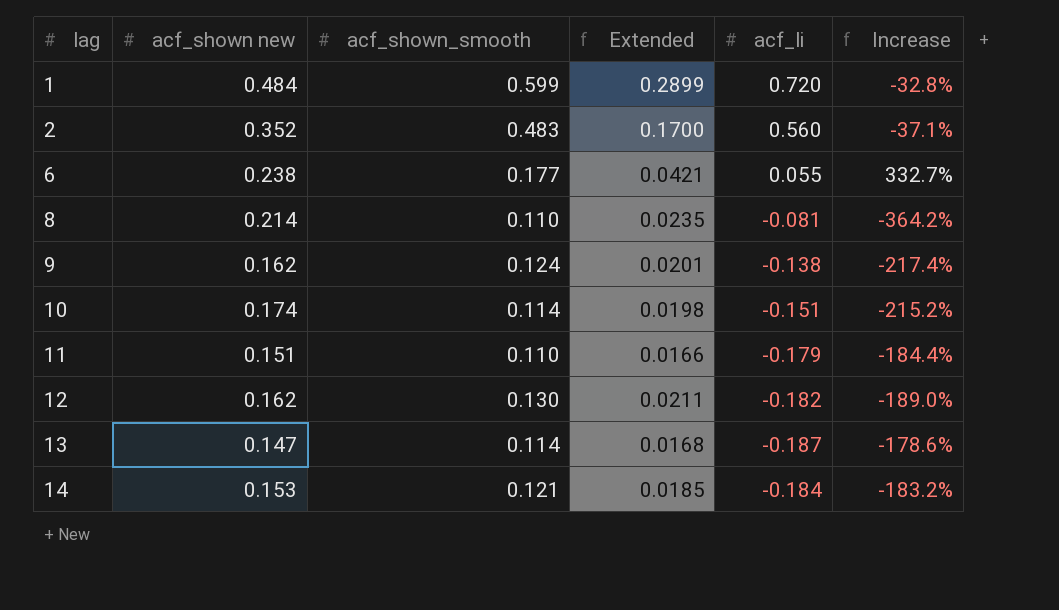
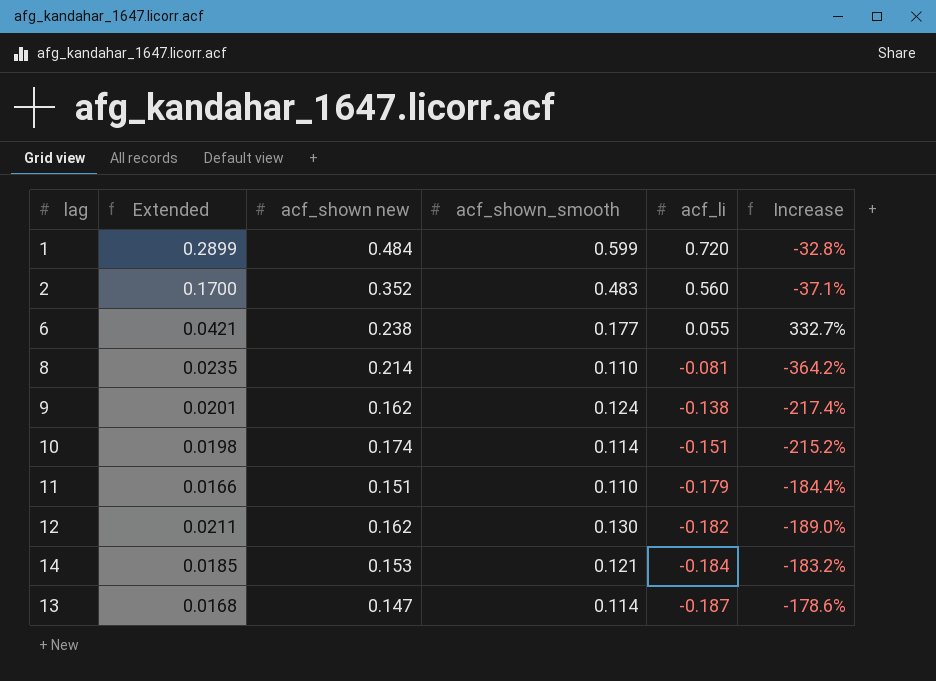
row order: lag ascending -> acf_li descending
column Extended | position: 4 -> 2

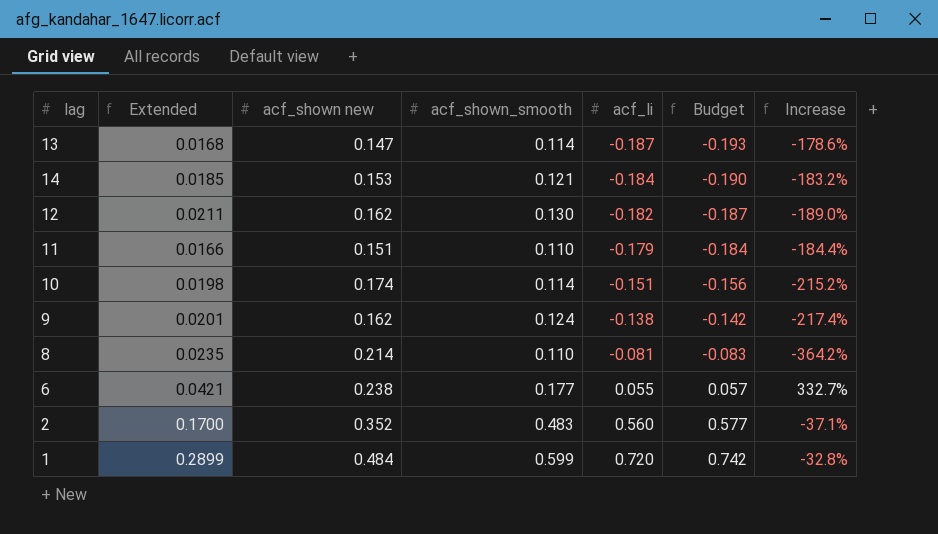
row order: acf_li descending -> acf_li ascending
column Budget | formula: none -> [acf_li] * 1.03

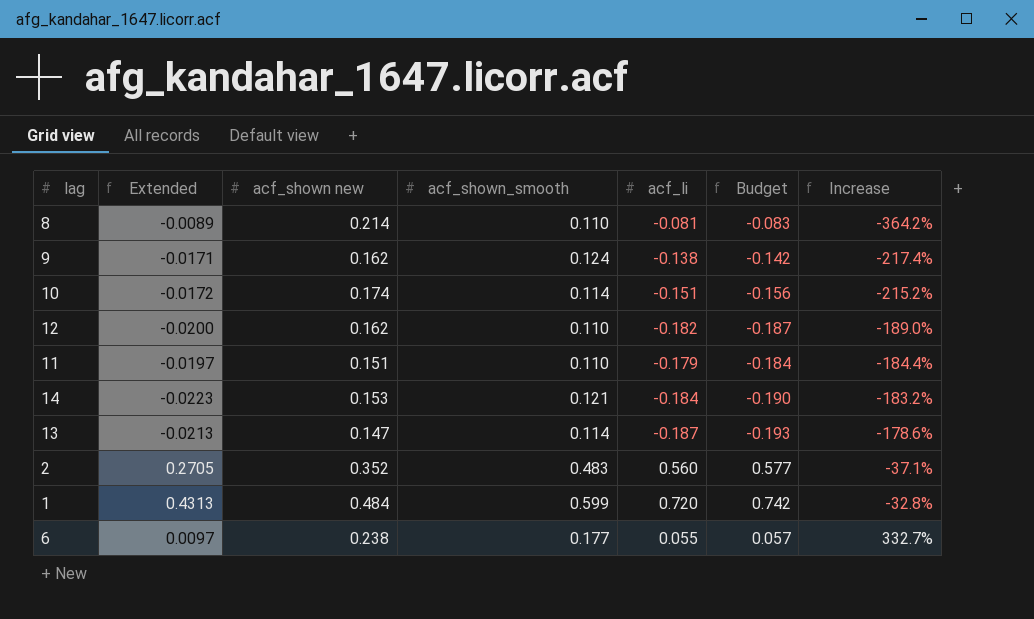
row order: acf_li ascending -> Increase ascending
column Extended | formula: [acf_shown new] * [acf_shown_smooth] -> [acf_shown_smooth] * [acf_li]
12 | acf_shown_smooth: 0.130 -> 0.110

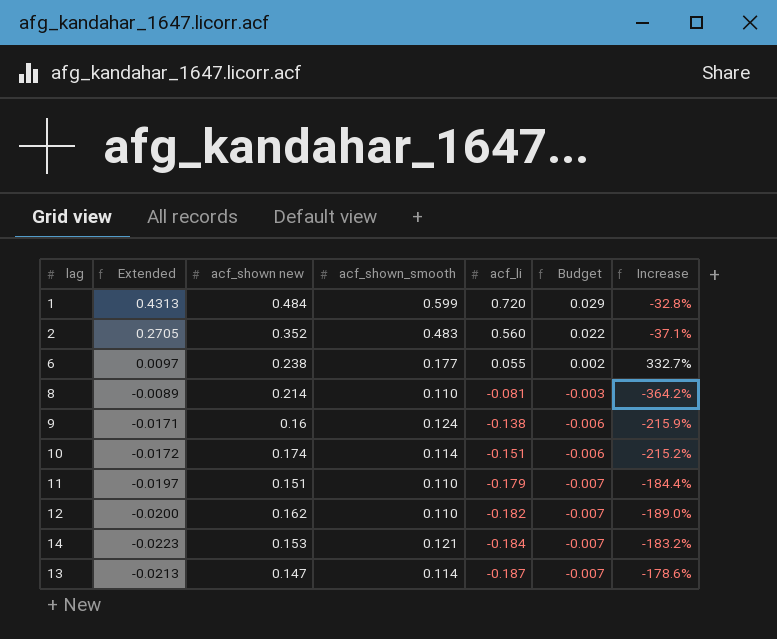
row order: Increase ascending -> acf_li descending
column Budget | formula: [acf_li] * 1.03 -> [acf_li] * 0.04
9 | acf_shown new: 0.162 -> 0.16
9 | Increase: -217.4% -> -215.9%

